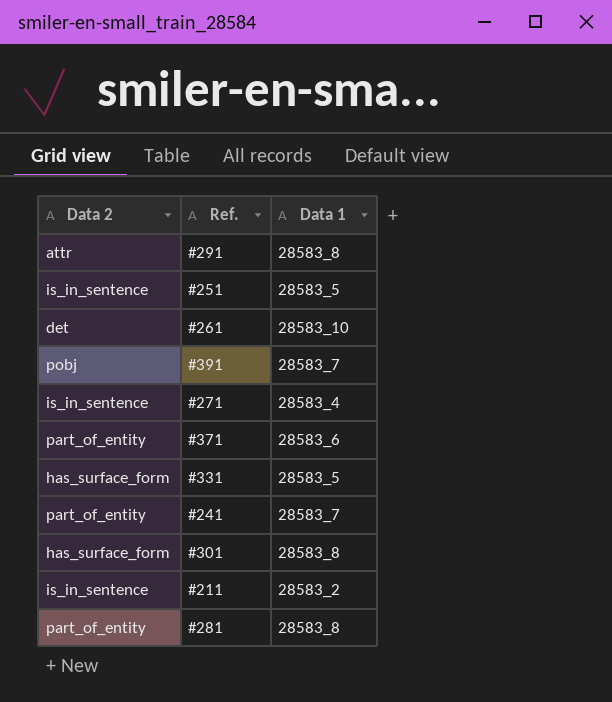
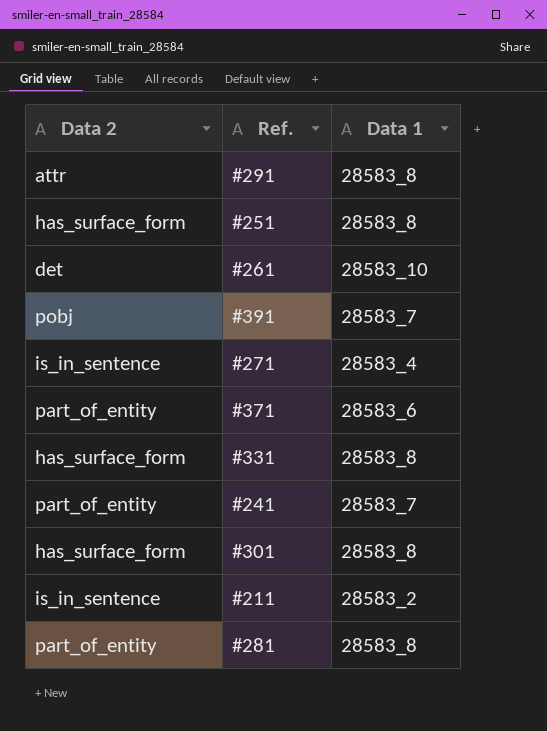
#251 | Data 2: is_in_sentence -> has_surface_form
#251 | Data 1: 28583_5 -> 28583_8
#331 | Data 1: 28583_5 -> 28583_8

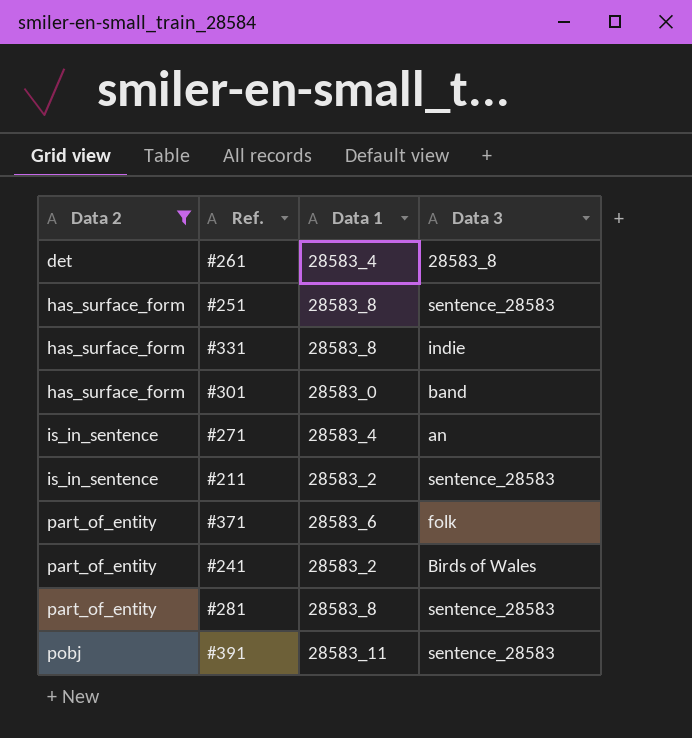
filter: none -> Data 2 != attr
row order: none -> Data 2 ascending
column Data 3 | position: none -> 4
#261 | Data 1: 28583_10 -> 28583_4
#301 | Data 1: 28583_8 -> 28583_0
#241 | Data 1: 28583_7 -> 28583_2
#391 | Data 1: 28583_7 -> 28583_11

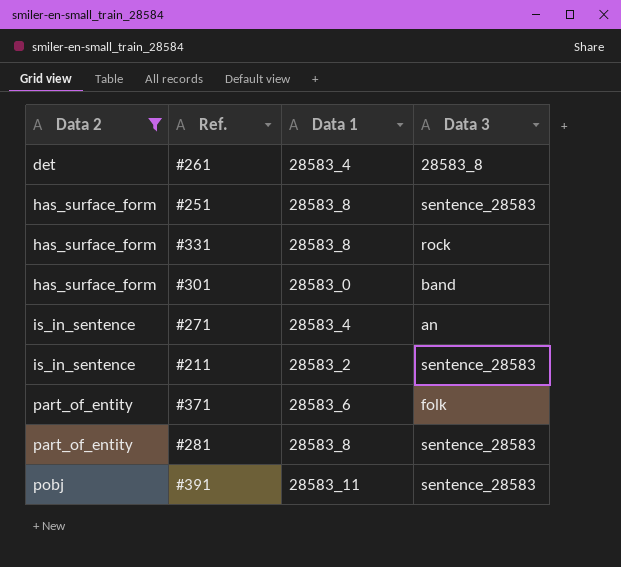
row #241: part_of_entity | 28583_2 | Birds of Wales -> none
#331 | Data 3: indie -> rock

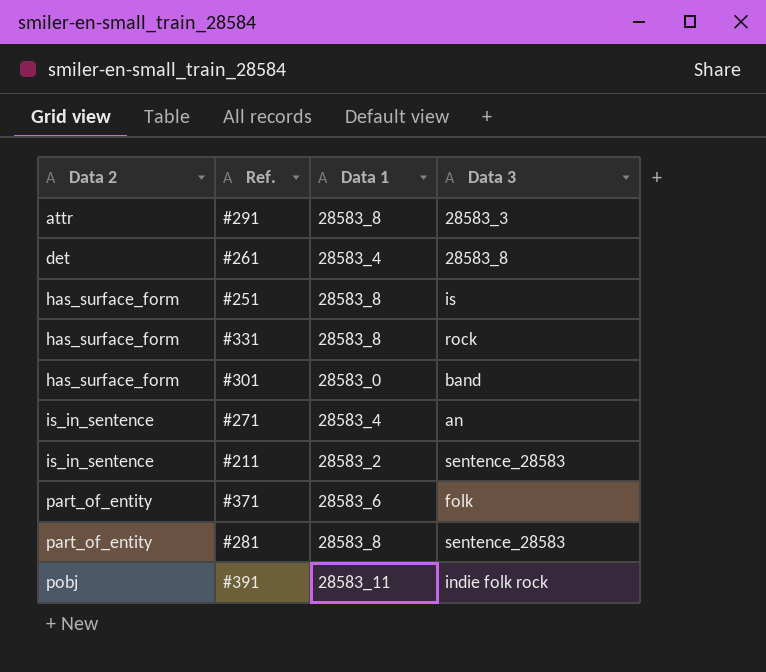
filter: Data 2 != attr -> none
#251 | Data 3: sentence_28583 -> is
#391 | Data 3: sentence_28583 -> indie folk rock

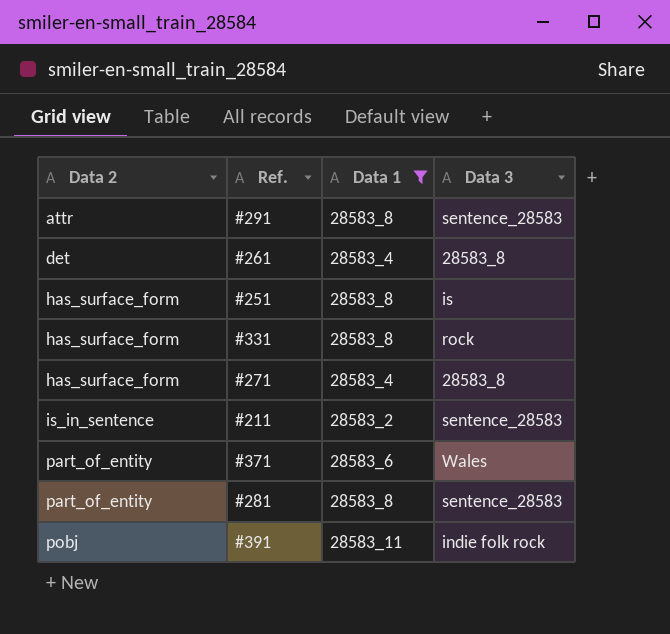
filter: none -> Data 1 != 28583_0
#291 | Data 3: 28583_3 -> sentence_28583
#271 | Data 2: is_in_sentence -> has_surface_form
#271 | Data 3: an -> 28583_8
#371 | Data 3: folk -> Wales

